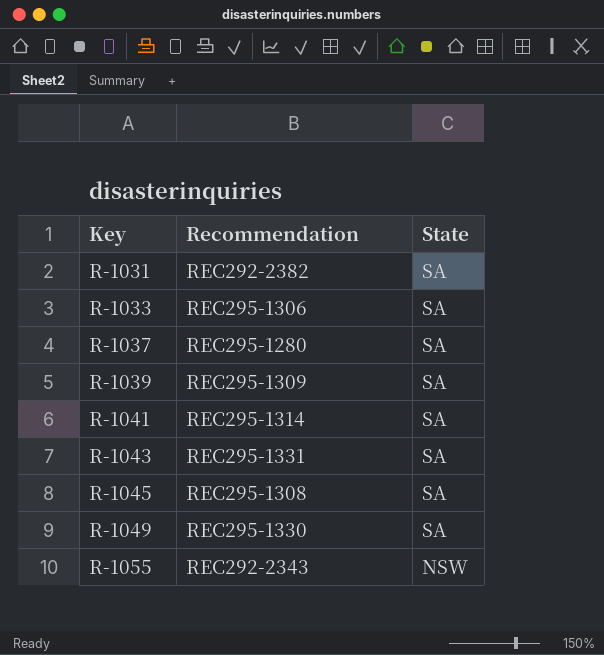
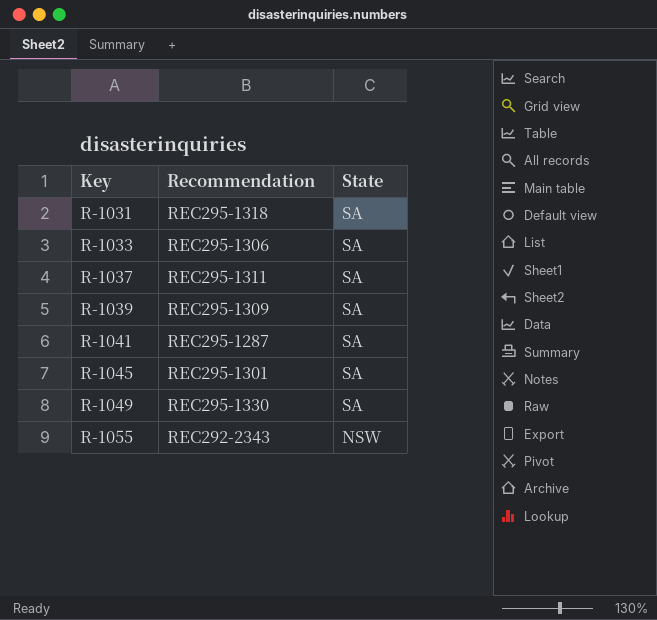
row R-1043: REC295-1331 | SA -> none
R-1031 | Recommendation: REC292-2382 -> REC295-1318
R-1037 | Recommendation: REC295-1280 -> REC295-1311
R-1041 | Recommendation: REC295-1314 -> REC295-1287
R-1045 | Recommendation: REC295-1308 -> REC295-1301

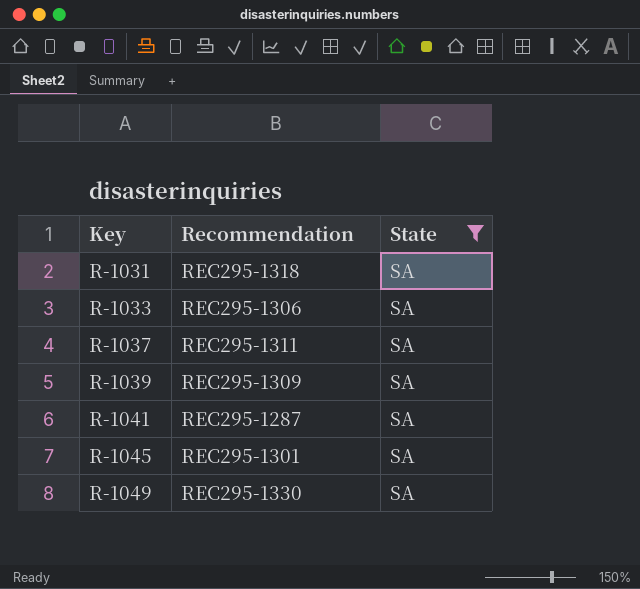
filter: none -> State = SA

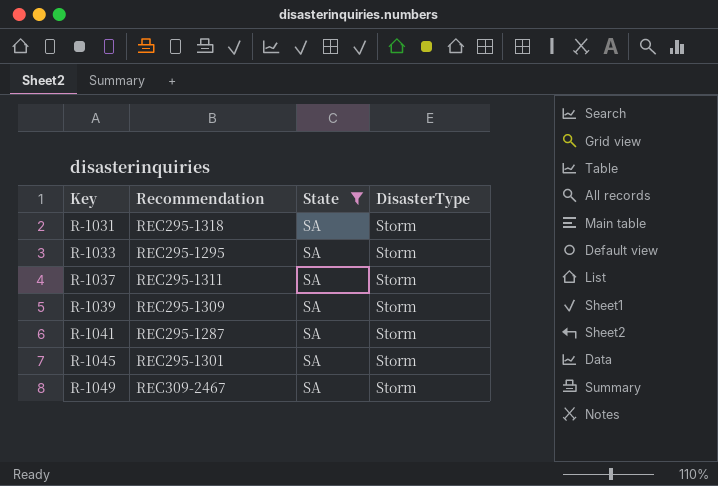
column DisasterType | position: none -> 4
R-1033 | Recommendation: REC295-1306 -> REC295-1295
R-1049 | Recommendation: REC295-1330 -> REC309-2467

